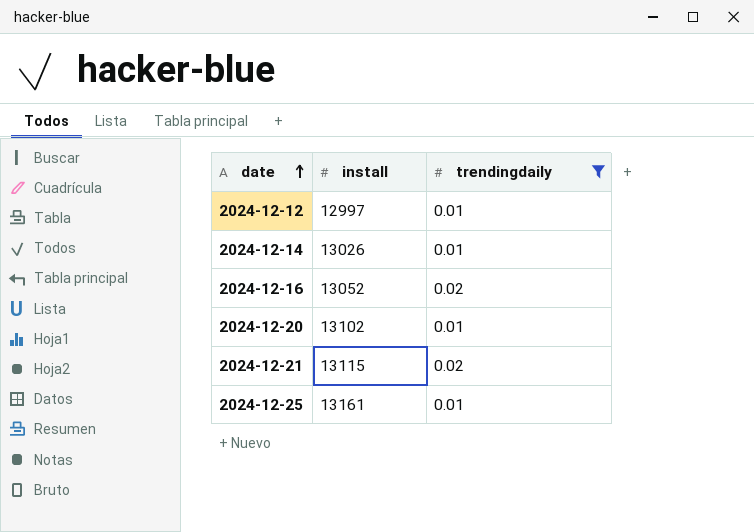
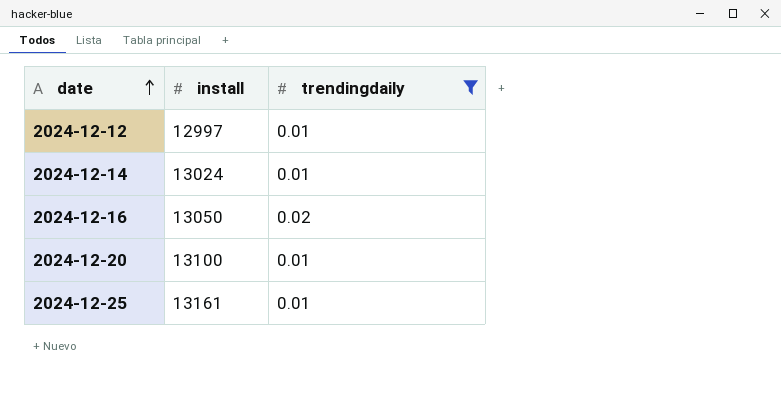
row 2024-12-21: 13115 | 0.02 -> none
2024-12-14 | install: 13026 -> 13024
2024-12-16 | install: 13052 -> 13050
2024-12-20 | install: 13102 -> 13100

